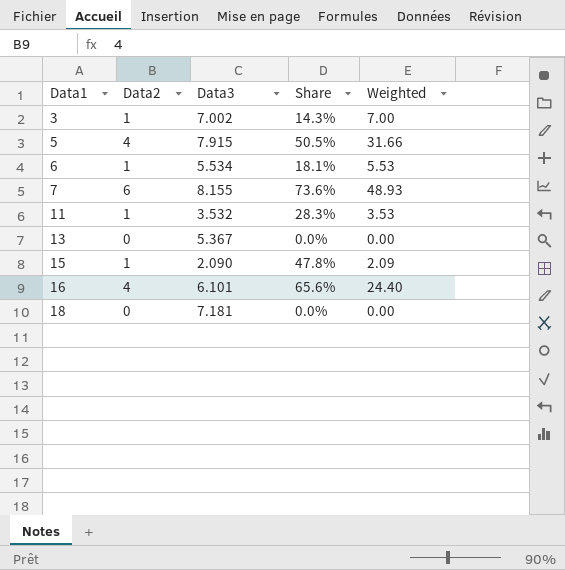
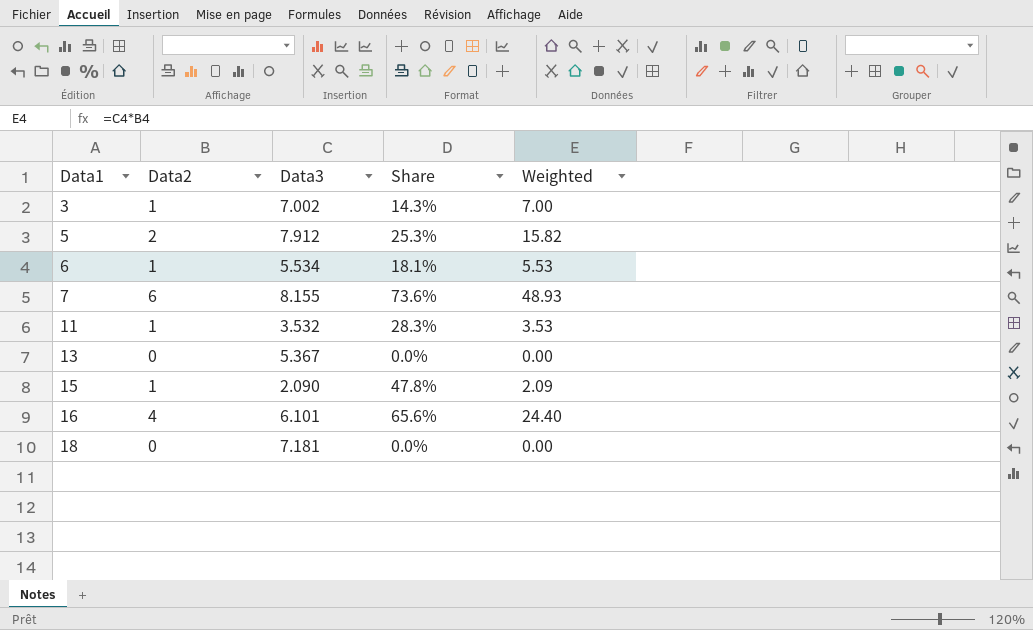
5 | Data2: 4 -> 2
5 | Data3: 7.915 -> 7.912
5 | Share: 50.5% -> 25.3%
5 | Weighted: 31.66 -> 15.82

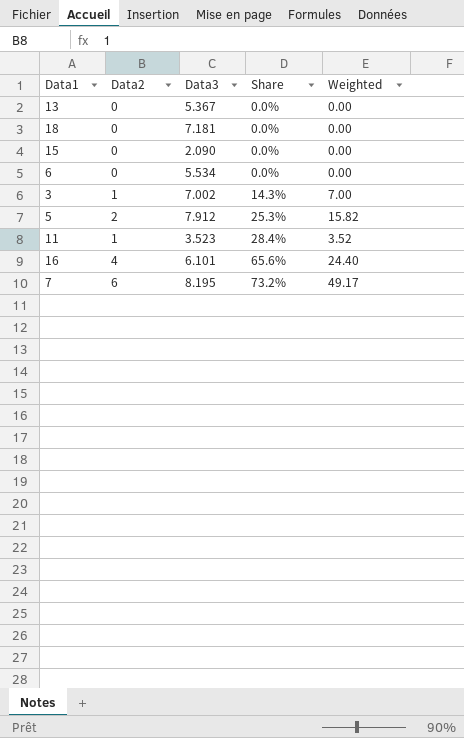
row order: Data1 ascending -> Share ascending
15 | Data2: 1 -> 0
15 | Share: 47.8% -> 0.0%
15 | Weighted: 2.09 -> 0.00
6 | Data2: 1 -> 0
6 | Share: 18.1% -> 0.0%
6 | Weighted: 5.53 -> 0.00
11 | Data3: 3.532 -> 3.523
11 | Share: 28.3% -> 28.4%
11 | Weighted: 3.53 -> 3.52
7 | Data3: 8.155 -> 8.195
7 | Share: 73.6% -> 73.2%
7 | Weighted: 48.93 -> 49.17

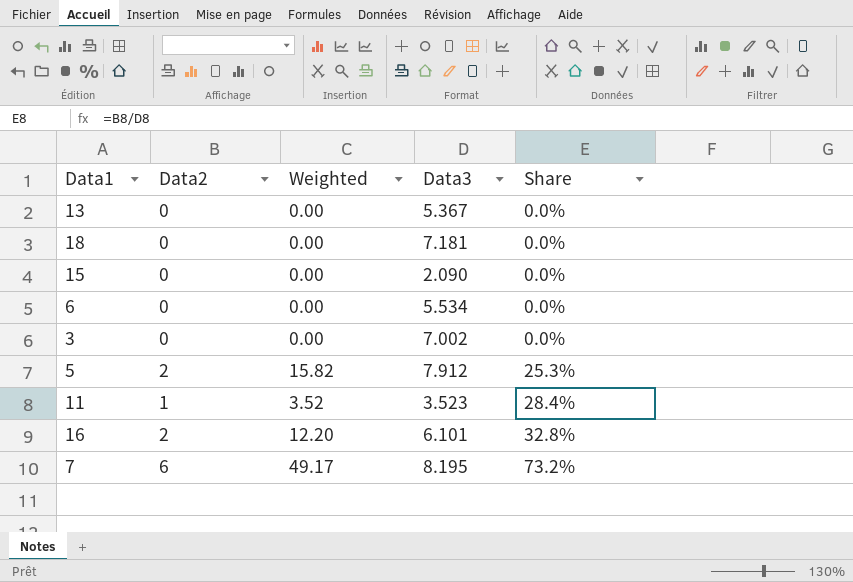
column Weighted | position: 5 -> 3
3 | Data2: 1 -> 0
3 | Weighted: 7.00 -> 0.00
3 | Share: 14.3% -> 0.0%
16 | Data2: 4 -> 2
16 | Weighted: 24.40 -> 12.20
16 | Share: 65.6% -> 32.8%

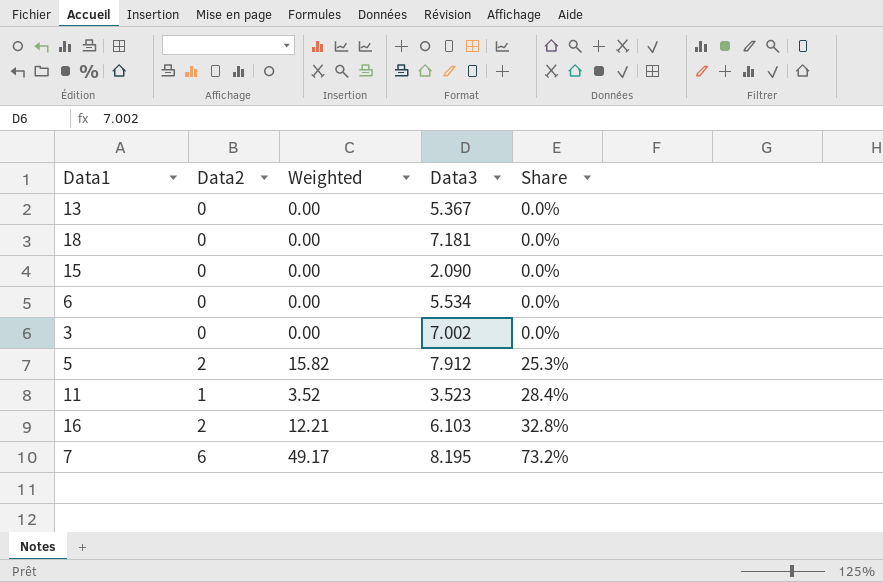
16 | Weighted: 12.20 -> 12.21
16 | Data3: 6.101 -> 6.103

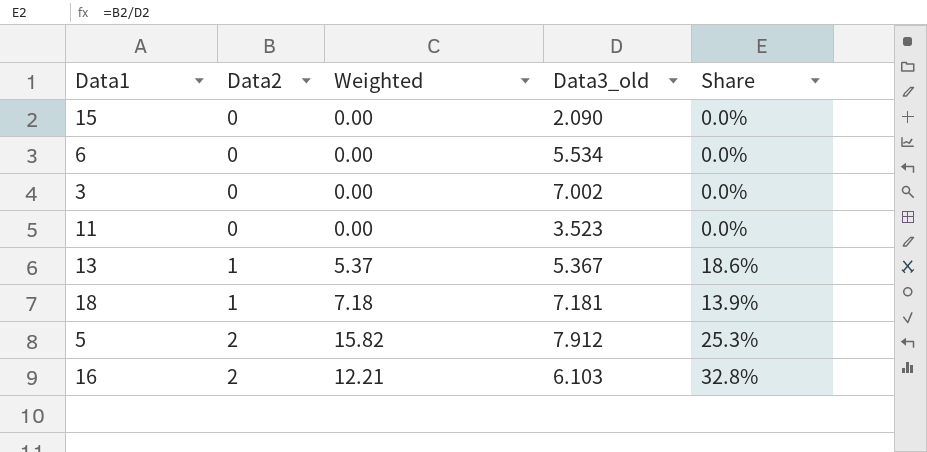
row order: Share ascending -> Data2 ascending
column name: Data3 -> Data3_old
row 7: 6 | 49.17 | 8.195 | 73.2% -> none
11 | Data2: 1 -> 0
11 | Weighted: 3.52 -> 0.00
11 | Share: 28.4% -> 0.0%
13 | Data2: 0 -> 1
13 | Weighted: 0.00 -> 5.37
13 | Share: 0.0% -> 18.6%
18 | Data2: 0 -> 1
18 | Weighted: 0.00 -> 7.18
18 | Share: 0.0% -> 13.9%

